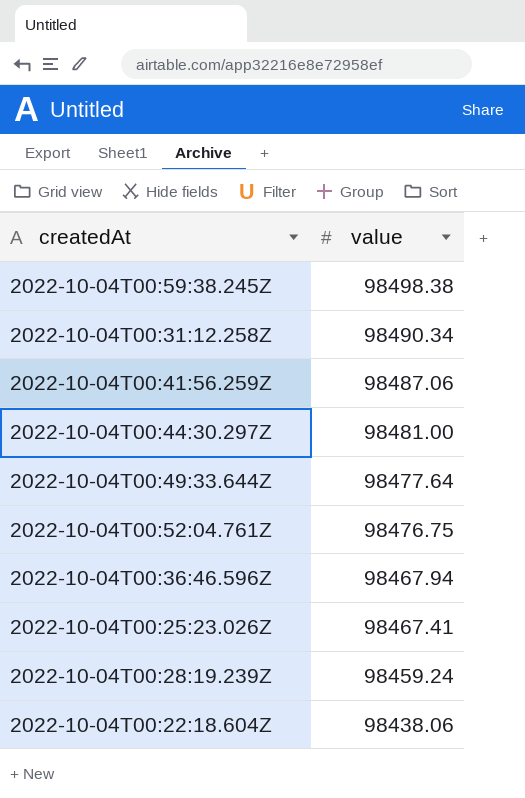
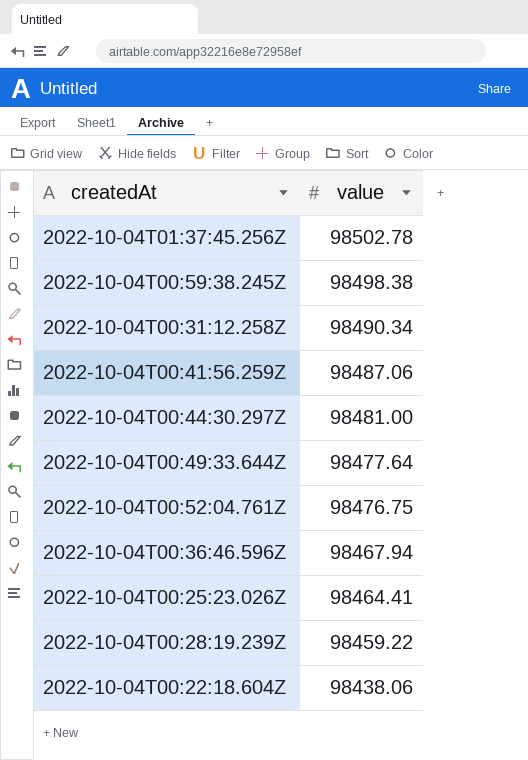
row 2022-10-04T01:37:45.256Z: none -> 98502.78
2022-10-04T00:25:23.026Z | value: 98467.41 -> 98464.41
2022-10-04T00:28:19.239Z | value: 98459.24 -> 98459.22

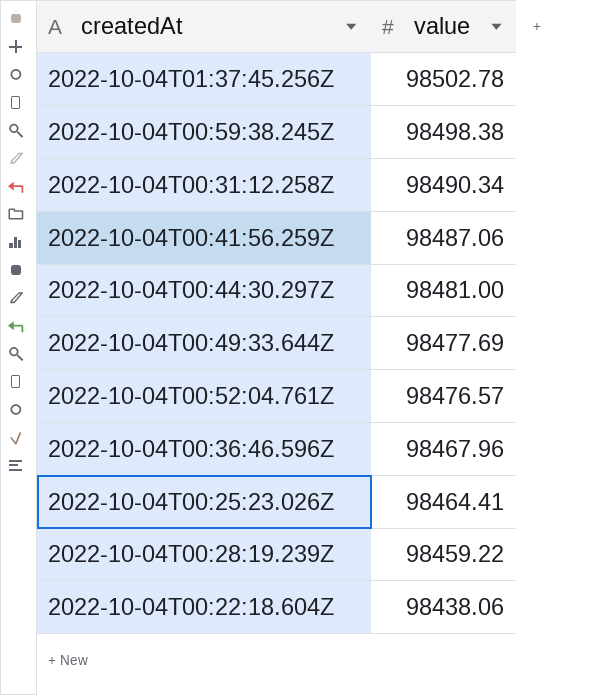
2022-10-04T00:49:33.644Z | value: 98477.64 -> 98477.69
2022-10-04T00:52:04.761Z | value: 98476.75 -> 98476.57
2022-10-04T00:36:46.596Z | value: 98467.94 -> 98467.96

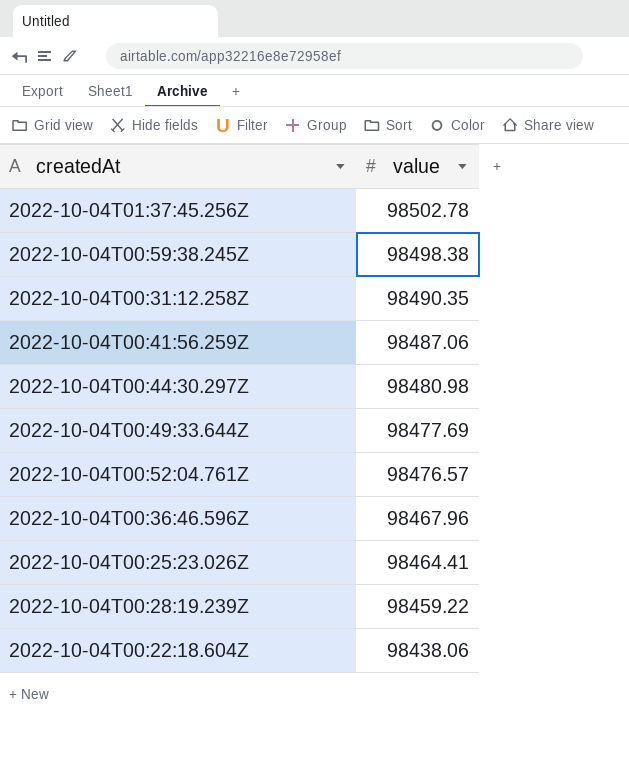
2022-10-04T00:31:12.258Z | value: 98490.34 -> 98490.35
2022-10-04T00:44:30.297Z | value: 98481.00 -> 98480.98

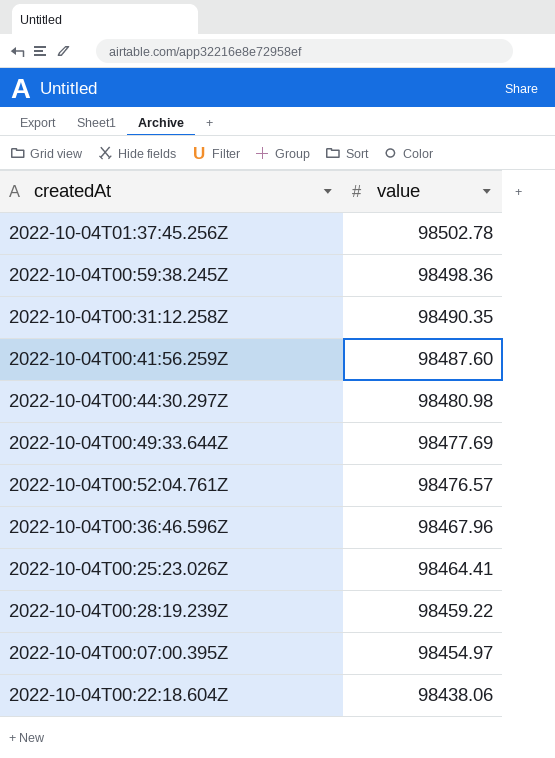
2022-10-04T00:59:38.245Z | value: 98498.38 -> 98498.36
2022-10-04T00:41:56.259Z | value: 98487.06 -> 98487.60
row 2022-10-04T00:07:00.395Z: none -> 98454.97

